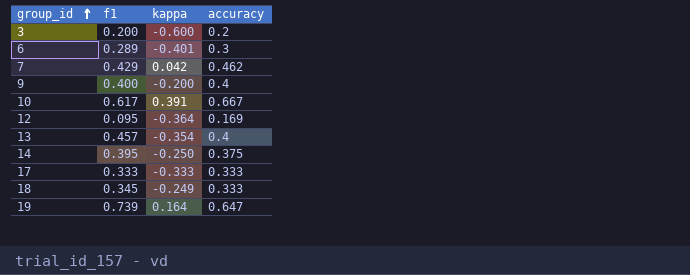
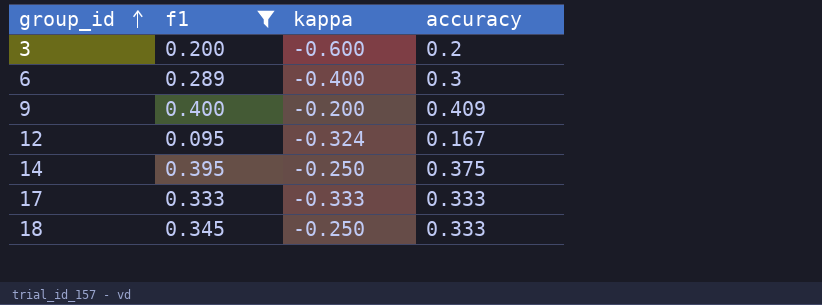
filter: none -> f1 <= 0.400
6 | kappa: -0.401 -> -0.400
9 | accuracy: 0.4 -> 0.409
12 | kappa: -0.364 -> -0.324
12 | accuracy: 0.169 -> 0.167
18 | kappa: -0.249 -> -0.250

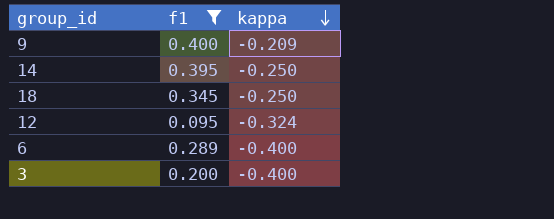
row order: group_id ascending -> kappa descending
column accuracy | position: 4 -> none
row 17: 0.333 | -0.333 | 0.333 -> none
9 | kappa: -0.200 -> -0.209
3 | kappa: -0.600 -> -0.400

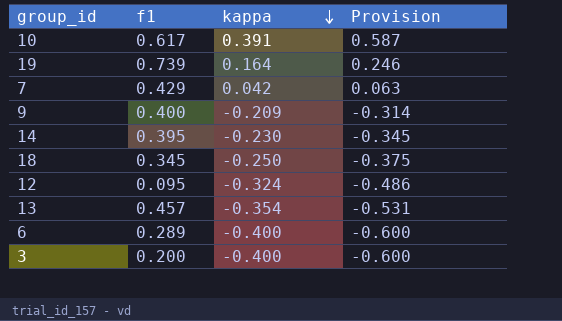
filter: f1 <= 0.400 -> none
column Provision | formula: none -> [kappa] * 1.5
14 | kappa: -0.250 -> -0.230

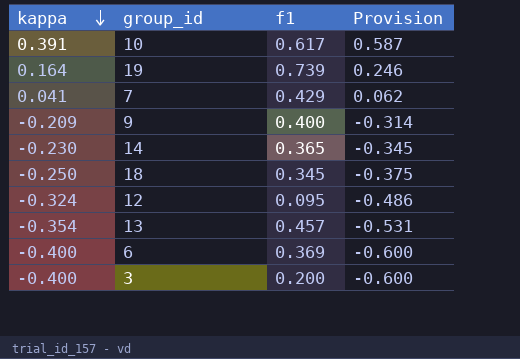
column kappa | position: 3 -> 1
7 | kappa: 0.042 -> 0.041
7 | Provision: 0.063 -> 0.062
14 | f1: 0.395 -> 0.365
6 | f1: 0.289 -> 0.369

